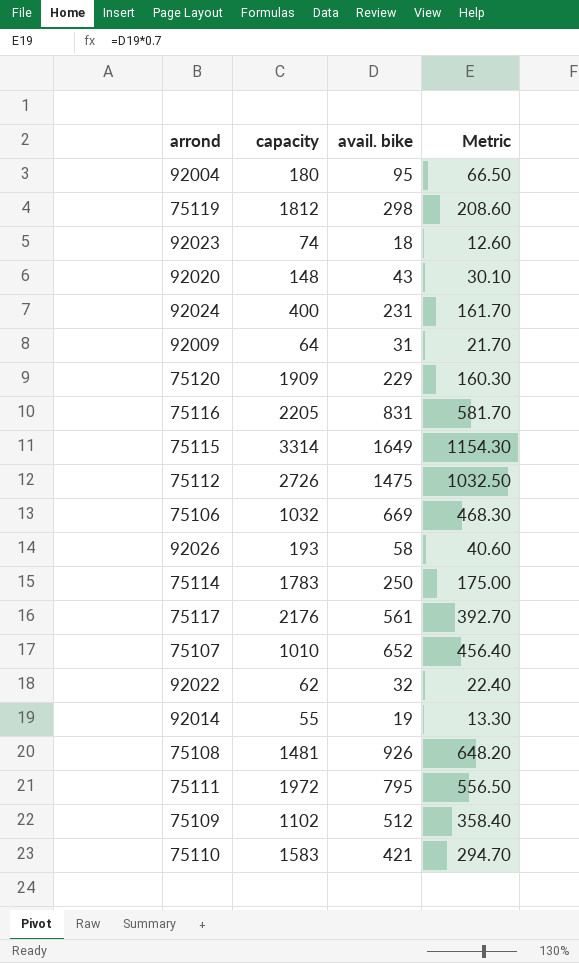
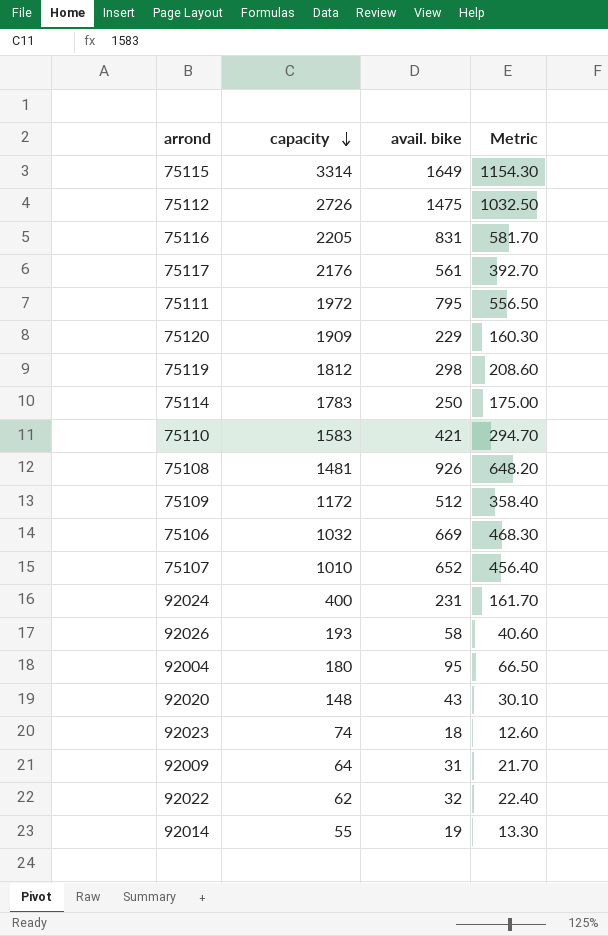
row order: none -> capacity descending
75109 | capacity: 1102 -> 1172

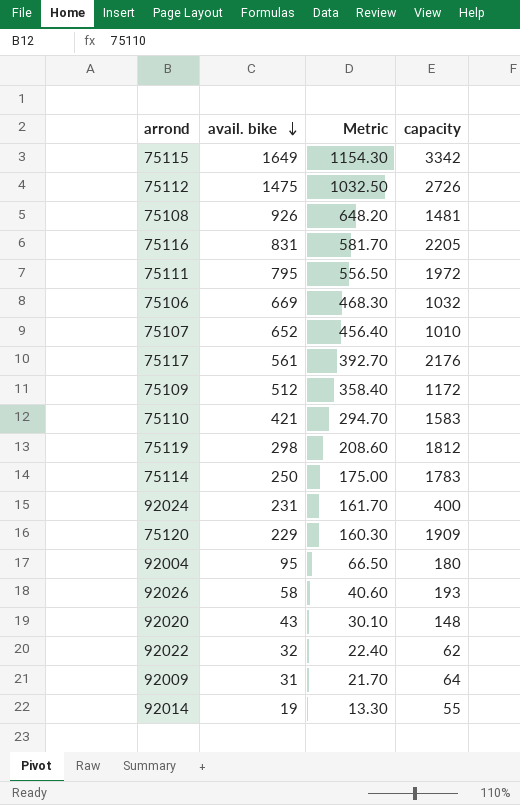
row order: capacity descending -> avail. bike descending
column capacity | position: 2 -> 4
row 92023: 74 | 18 | 12.60 -> none
75115 | capacity: 3314 -> 3342

